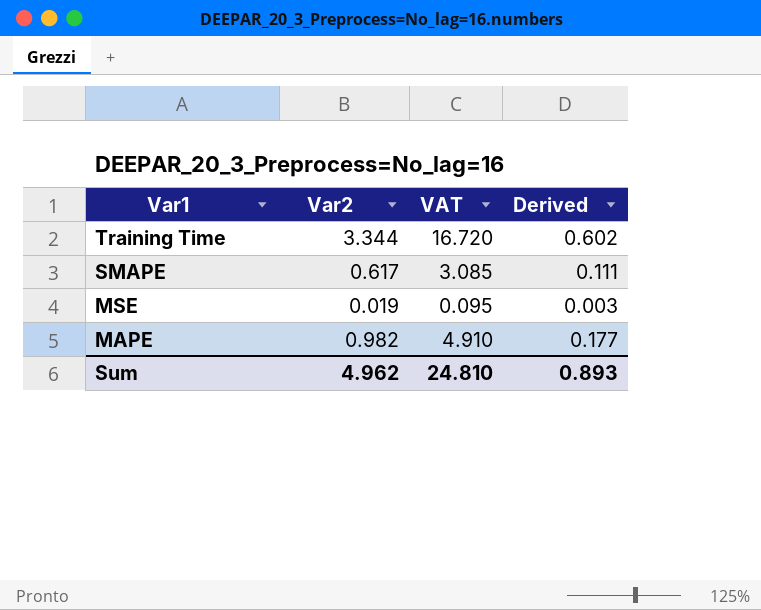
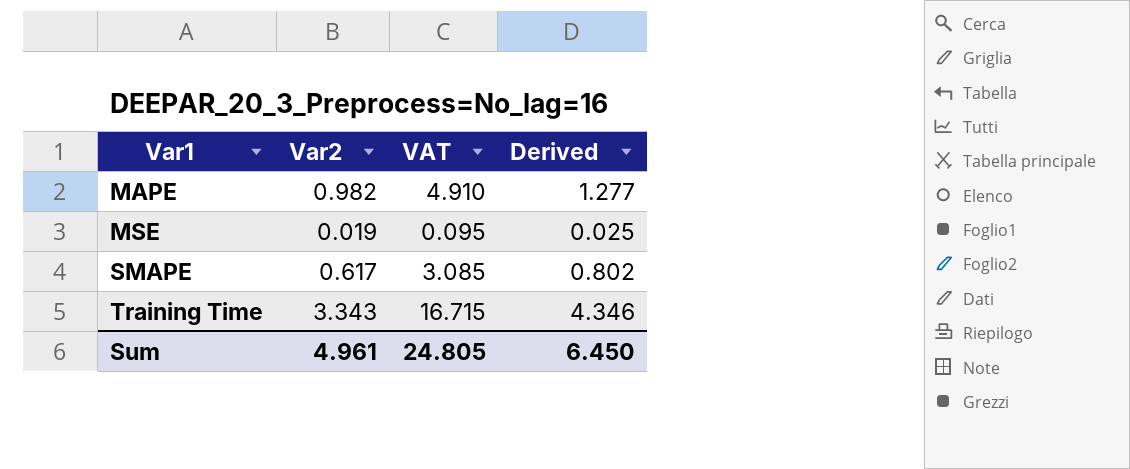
row order: Var1 descending -> Var1 ascending
column Derived | formula: [Var2] * 0.18 -> [Var2] * 1.3
Training Time | Var2: 3.344 -> 3.343
Training Time | VAT: 16.720 -> 16.715
Sum | Var2: 4.962 -> 4.961
Sum | VAT: 24.810 -> 24.805
Sum | Derived: 0.893 -> 6.450

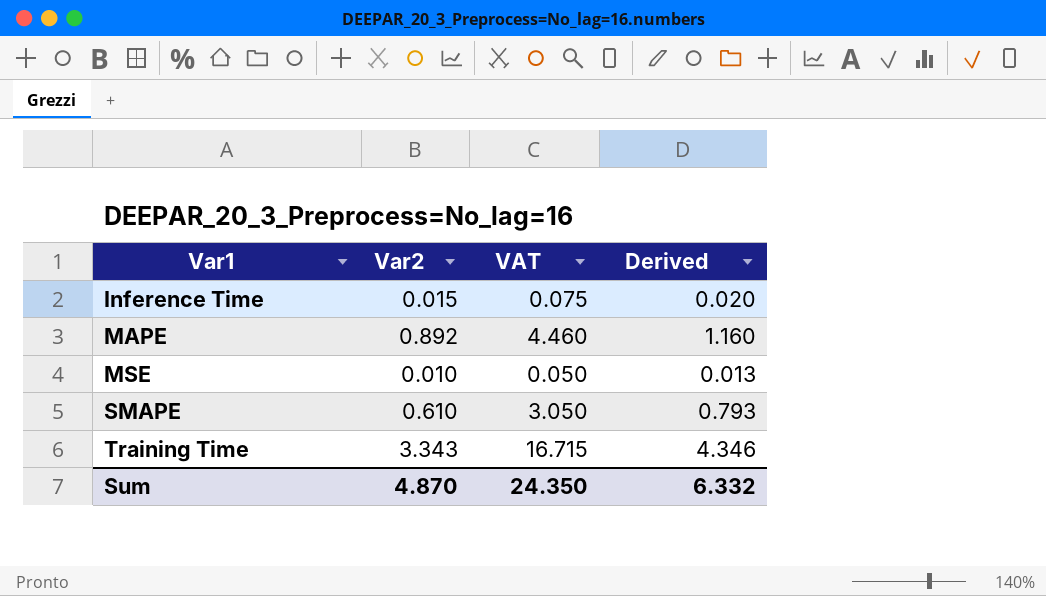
row Inference Time: none -> 0.015 | 0.075 | 0.020
MAPE | Var2: 0.982 -> 0.892
MAPE | VAT: 4.910 -> 4.460
MAPE | Derived: 1.277 -> 1.160
MSE | Var2: 0.019 -> 0.010
MSE | VAT: 0.095 -> 0.050
MSE | Derived: 0.025 -> 0.013
SMAPE | Var2: 0.617 -> 0.610
SMAPE | VAT: 3.085 -> 3.050
SMAPE | Derived: 0.802 -> 0.793
Sum | Var2: 4.961 -> 4.870
Sum | VAT: 24.805 -> 24.350
Sum | Derived: 6.450 -> 6.332

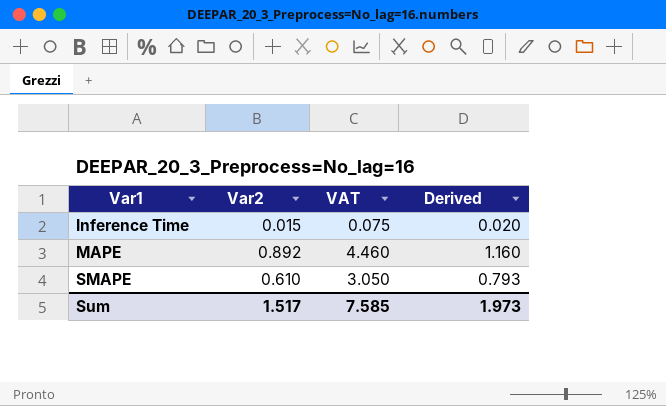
row MSE: 0.010 | 0.050 | 0.013 -> none
row Training Time: 3.343 | 16.715 | 4.346 -> none
Sum | Var2: 4.870 -> 1.517
Sum | VAT: 24.350 -> 7.585
Sum | Derived: 6.332 -> 1.973

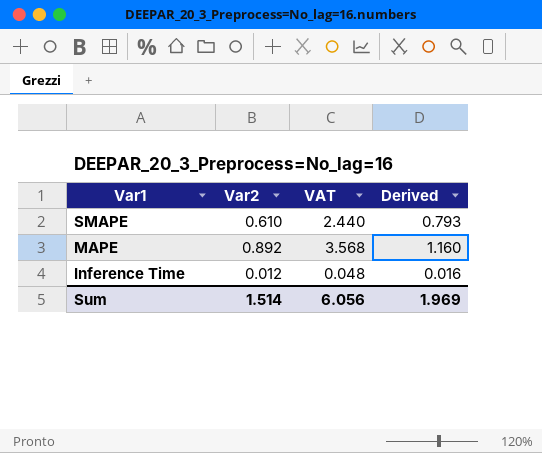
row order: Var1 ascending -> Var1 descending
column VAT | formula: [Var2] * 5 -> [Var2] * 4
Inference Time | Var2: 0.015 -> 0.012
Inference Time | Derived: 0.020 -> 0.016
Sum | Var2: 1.517 -> 1.514
Sum | VAT: 7.585 -> 6.056
Sum | Derived: 1.973 -> 1.969

